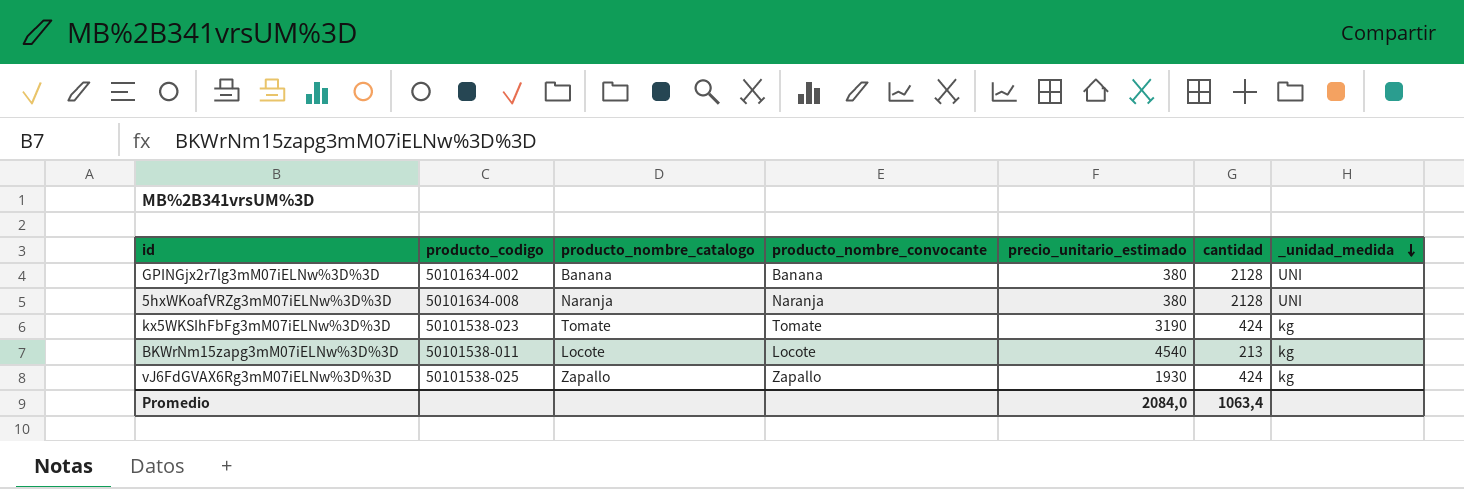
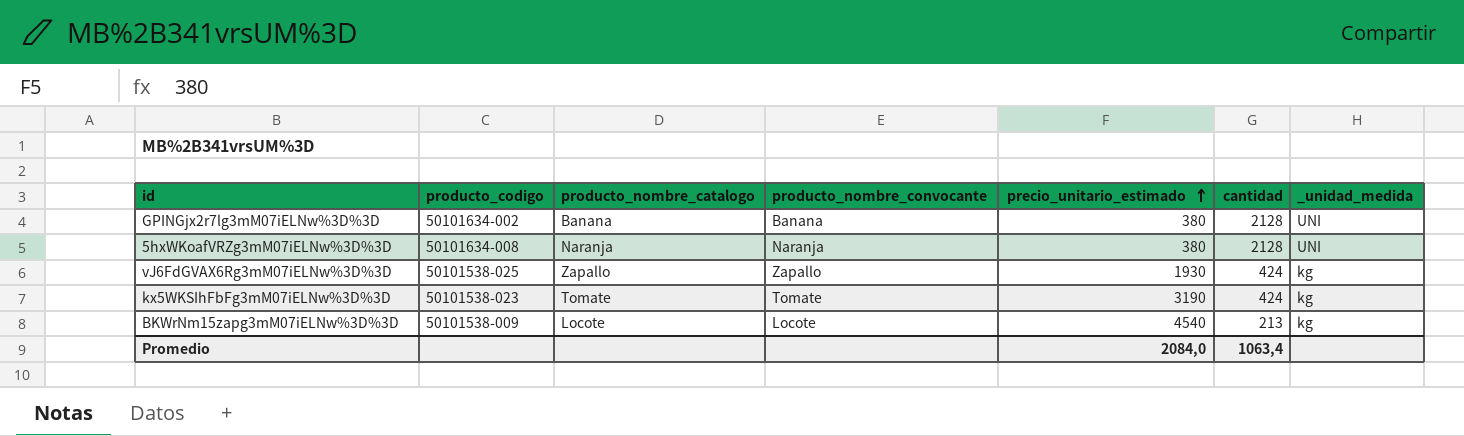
row order: _unidad_medida descending -> precio_unitario_estimado ascending
BKWrNm15zapg3mM07iELNw%3D%3D | producto_codigo: 50101538-011 -> 50101538-009

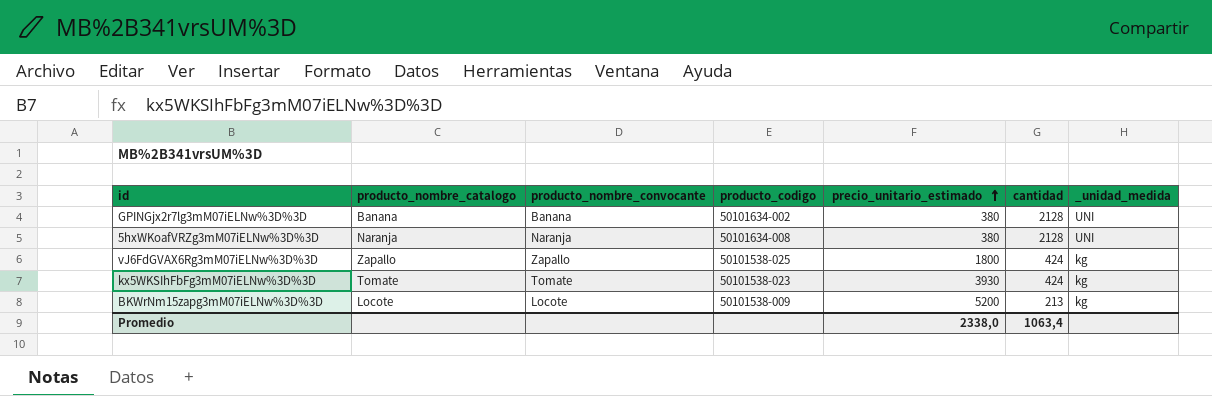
column producto_codigo | position: 2 -> 4
vJ6FdGVAX6Rg3mM07iELNw%3D%3D | precio_unitario_estimado: 1930 -> 1800
kx5WKSIhFbFg3mM07iELNw%3D%3D | precio_unitario_estimado: 3190 -> 3930
BKWrNm15zapg3mM07iELNw%3D%3D | precio_unitario_estimado: 4540 -> 5200
Promedio | precio_unitario_estimado: 2084,0 -> 2338,0

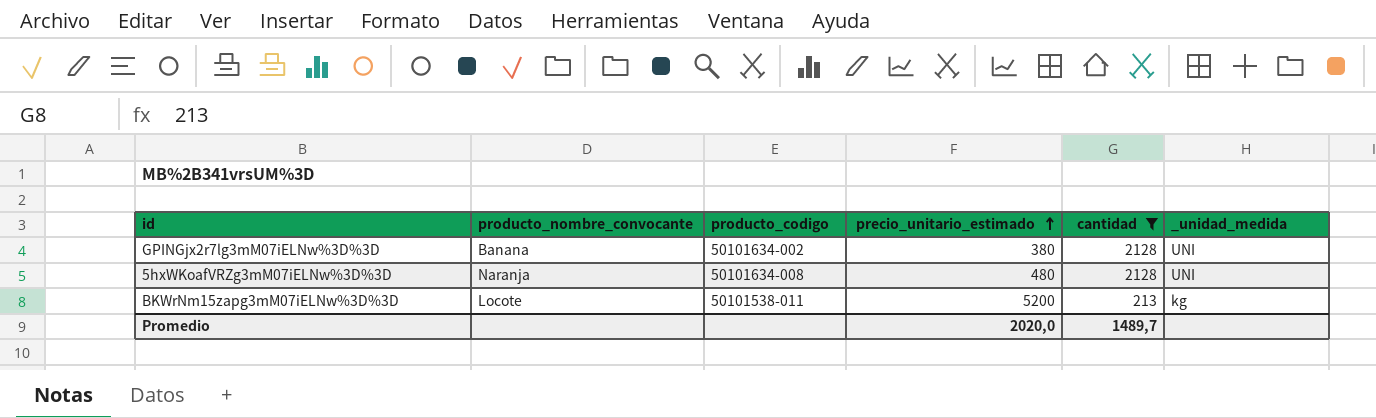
filter: none -> cantidad != 424
column producto_nombre_catalogo | position: 2 -> none
5hxWKoafVRZg3mM07iELNw%3D%3D | precio_unitario_estimado: 380 -> 480
BKWrNm15zapg3mM07iELNw%3D%3D | producto_codigo: 50101538-009 -> 50101538-011
Promedio | precio_unitario_estimado: 2338,0 -> 2020,0
Promedio | cantidad: 1063,4 -> 1489,7

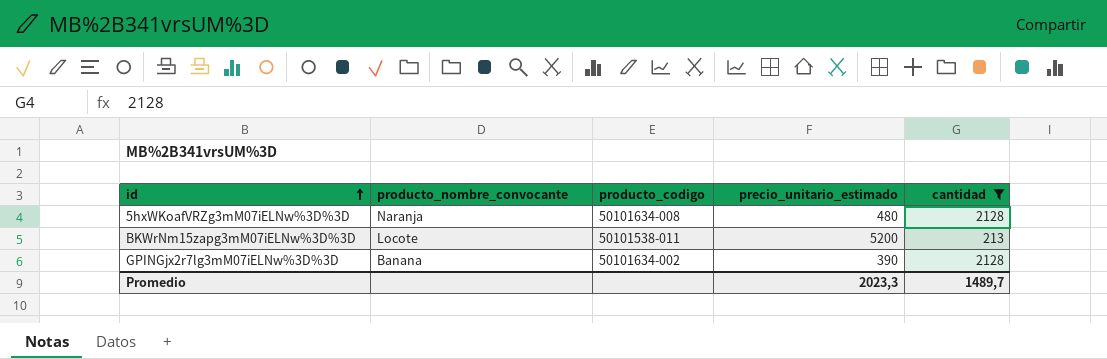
row order: precio_unitario_estimado ascending -> id ascending
column _unidad_medida | position: 6 -> none
GPINGjx2r7lg3mM07iELNw%3D%3D | precio_unitario_estimado: 380 -> 390
Promedio | precio_unitario_estimado: 2020,0 -> 2023,3

